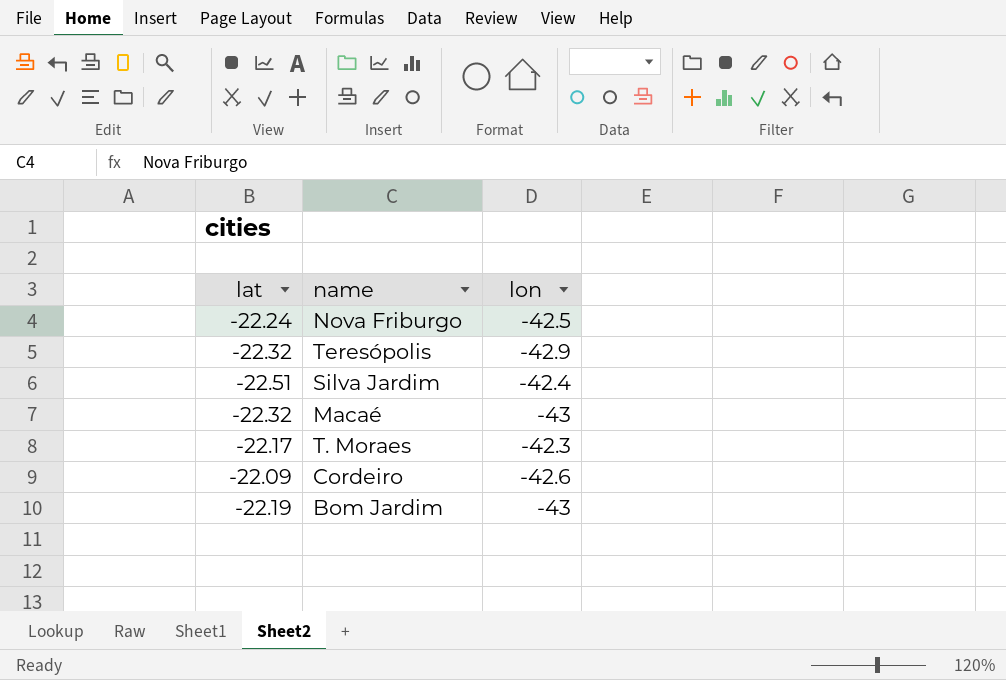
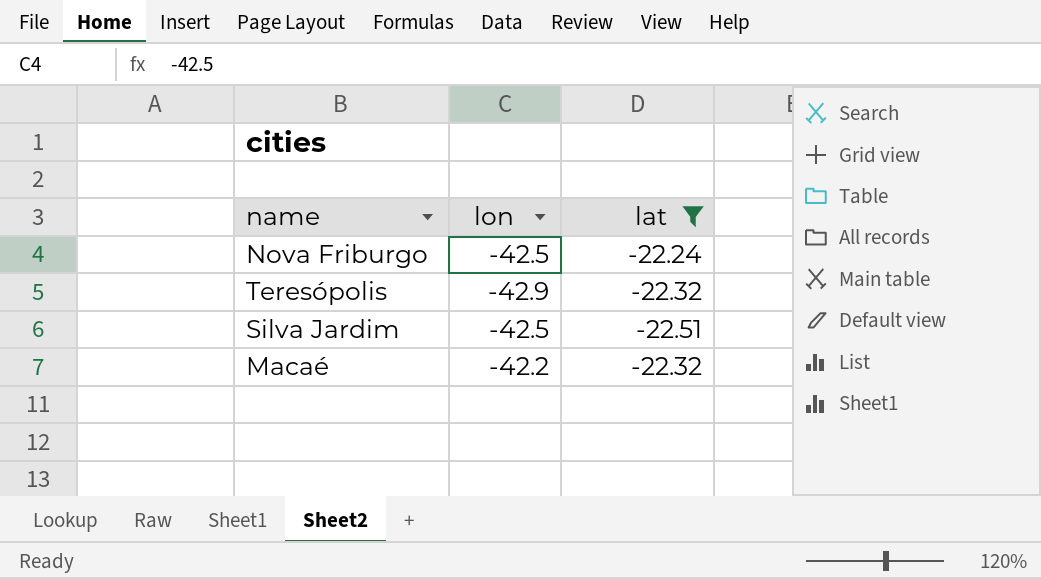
filter: none -> lat <= -22.24
column lat | position: 1 -> 3
Silva Jardim | lon: -42.4 -> -42.5
Macaé | lon: -43 -> -42.2

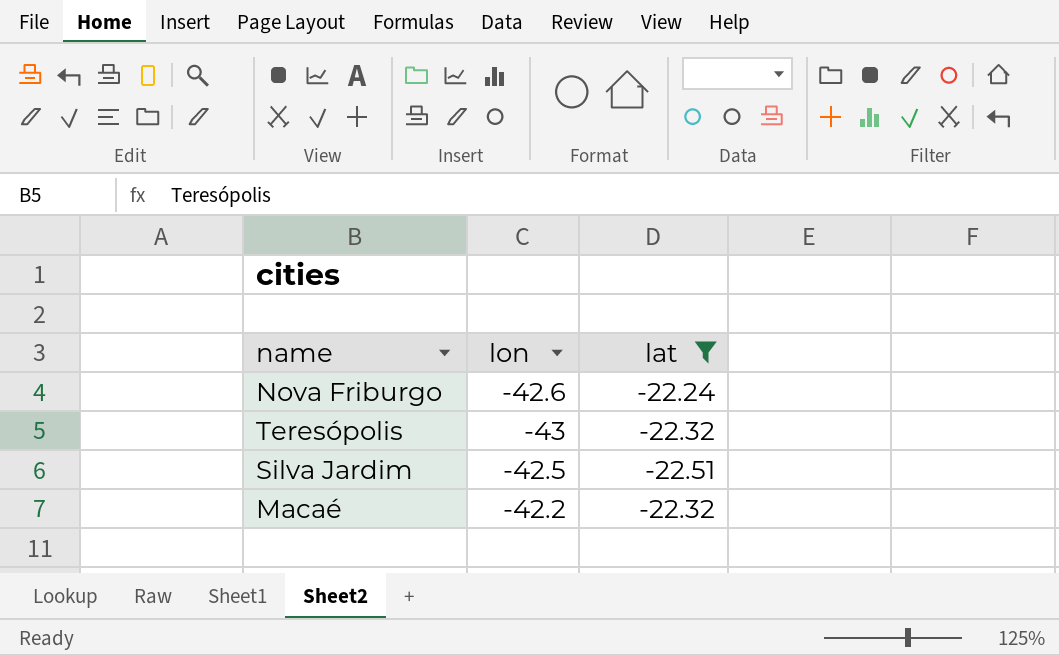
Nova Friburgo | lon: -42.5 -> -42.6
Teresópolis | lon: -42.9 -> -43

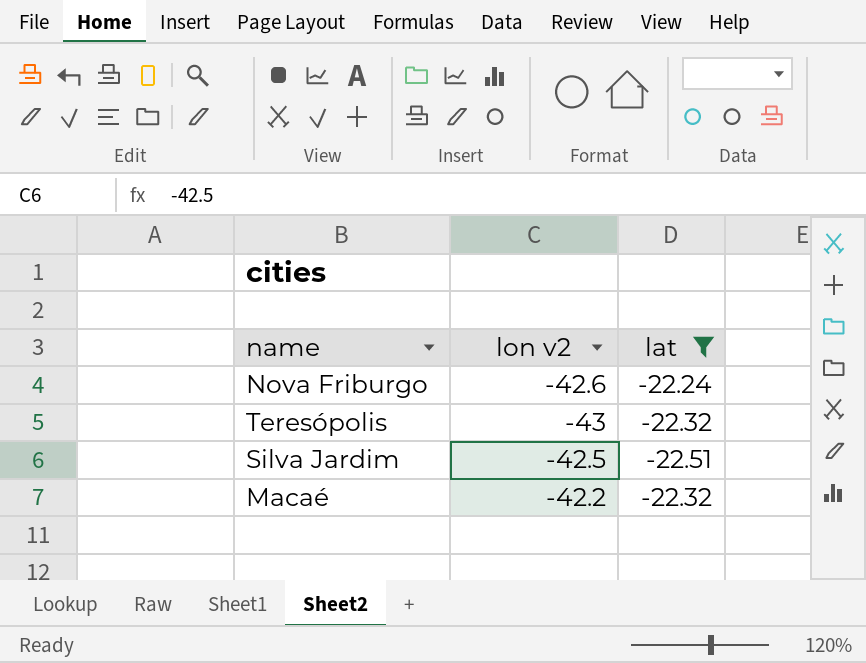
column name: lon -> lon v2

